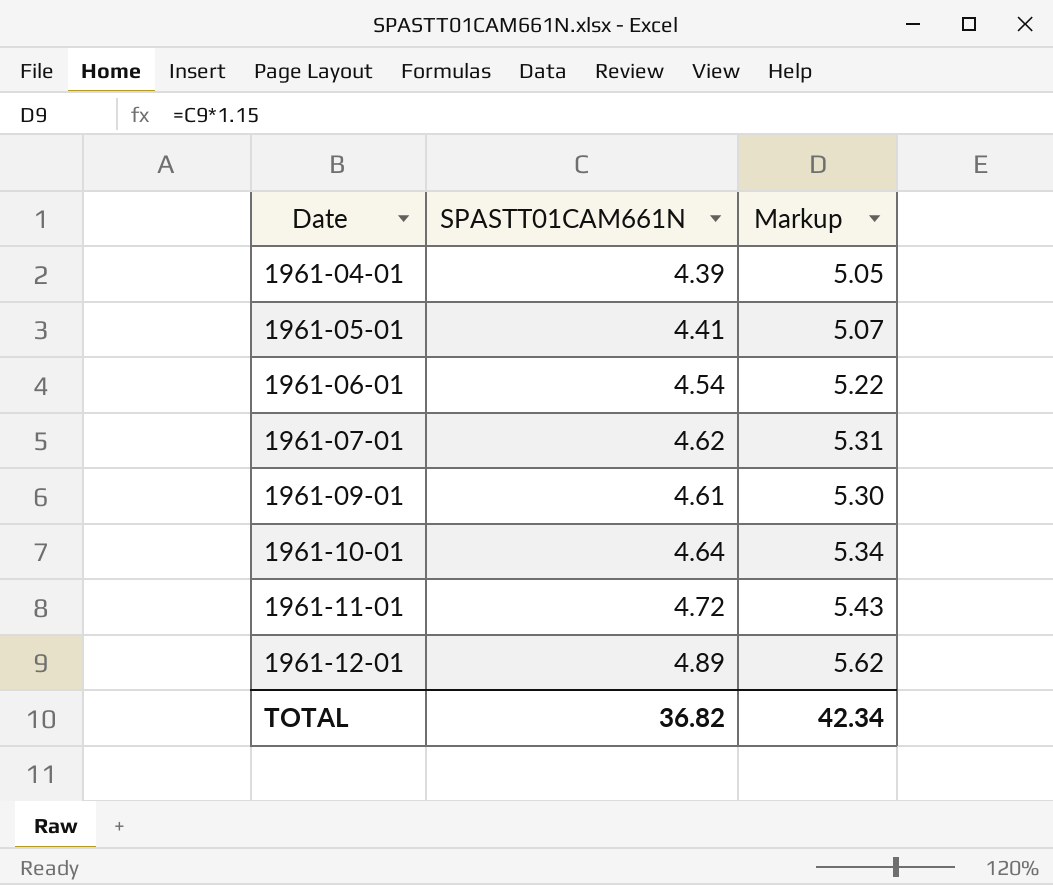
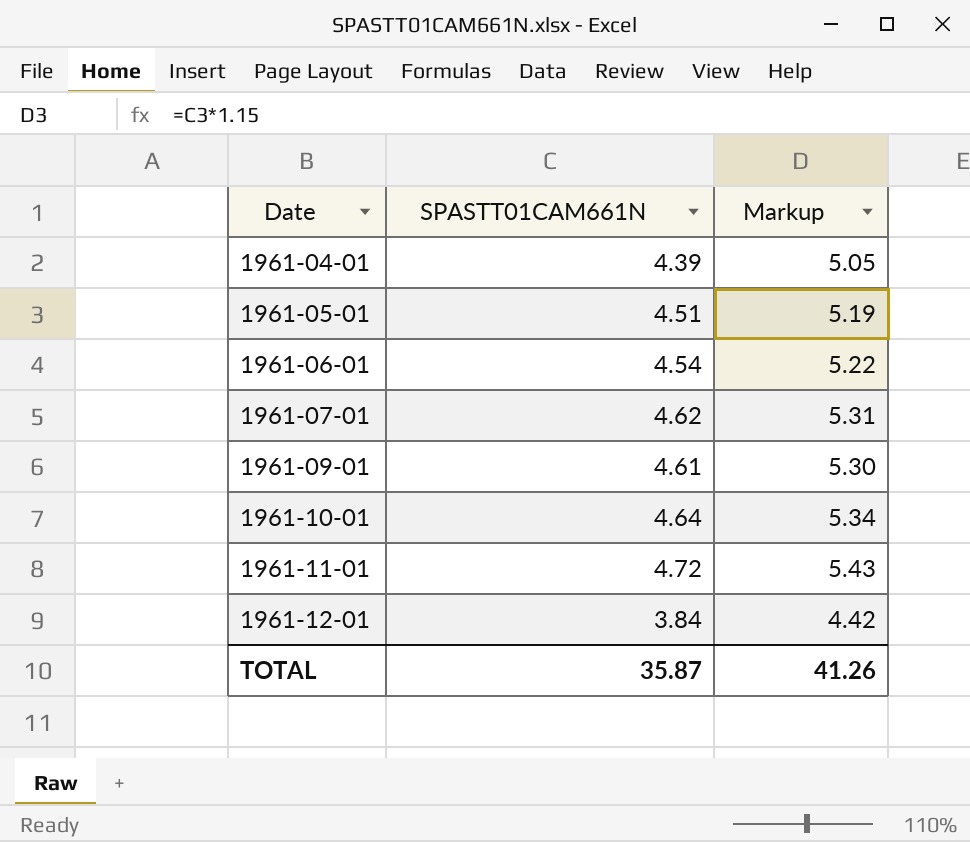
1961-05-01 | SPASTT01CAM661N: 4.41 -> 4.51
1961-05-01 | Markup: 5.07 -> 5.19
1961-12-01 | SPASTT01CAM661N: 4.89 -> 3.84
1961-12-01 | Markup: 5.62 -> 4.42
TOTAL | SPASTT01CAM661N: 36.82 -> 35.87
TOTAL | Markup: 42.34 -> 41.26

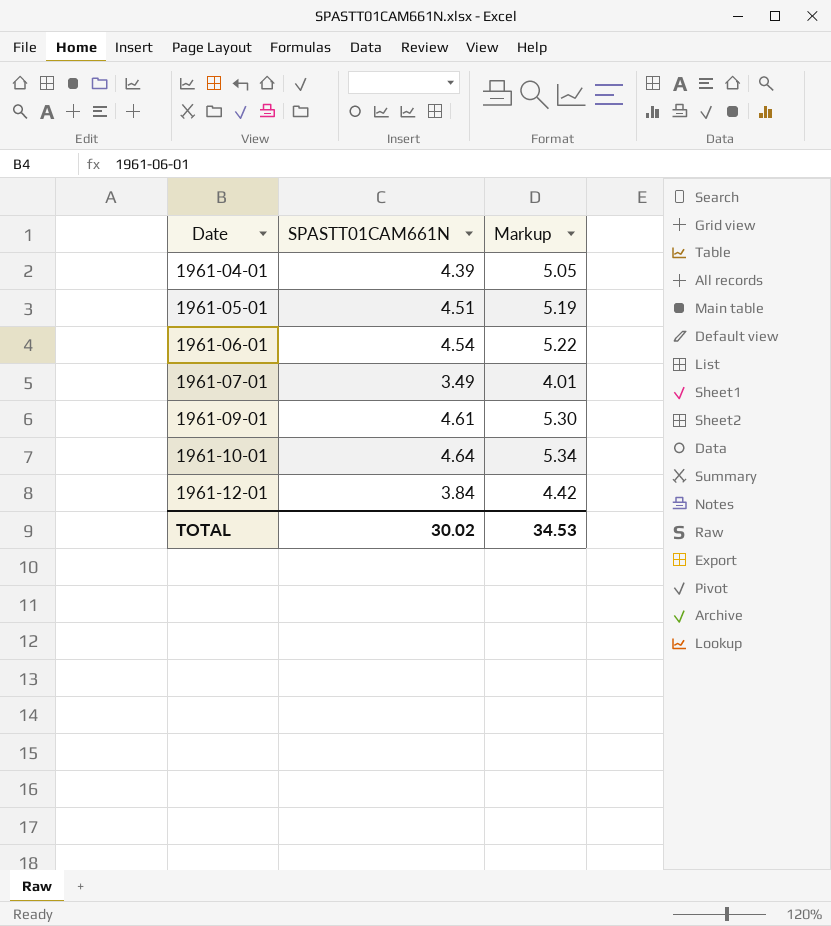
row 1961-11-01: 4.72 | 5.43 -> none
1961-07-01 | SPASTT01CAM661N: 4.62 -> 3.49
1961-07-01 | Markup: 5.31 -> 4.01
TOTAL | SPASTT01CAM661N: 35.87 -> 30.02
TOTAL | Markup: 41.26 -> 34.53

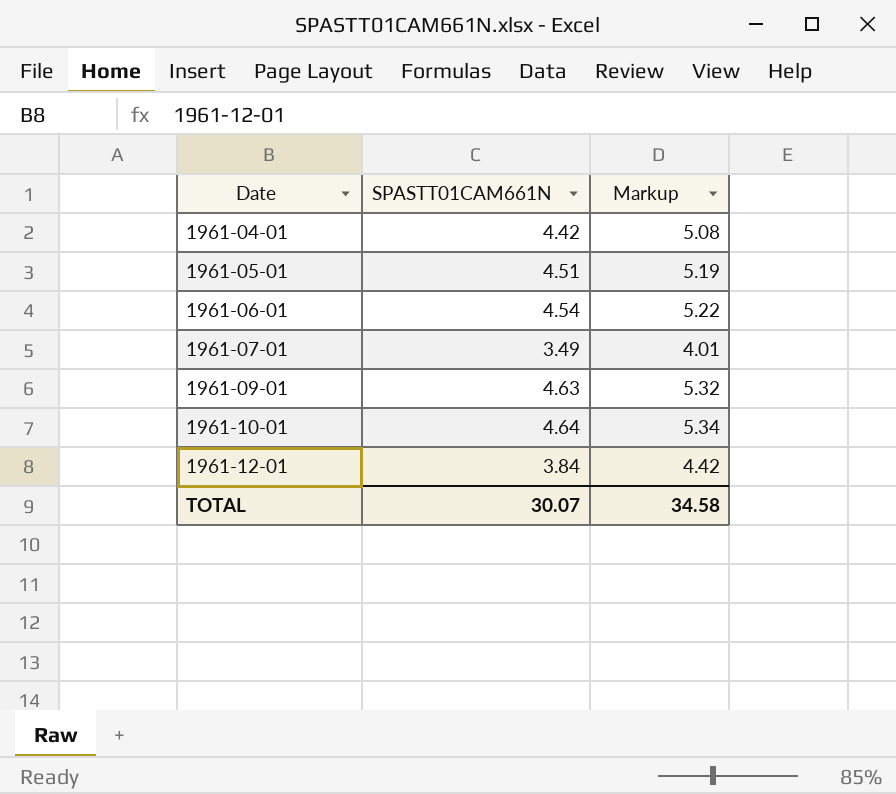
1961-04-01 | SPASTT01CAM661N: 4.39 -> 4.42
1961-04-01 | Markup: 5.05 -> 5.08
1961-09-01 | SPASTT01CAM661N: 4.61 -> 4.63
1961-09-01 | Markup: 5.30 -> 5.32
TOTAL | SPASTT01CAM661N: 30.02 -> 30.07
TOTAL | Markup: 34.53 -> 34.58

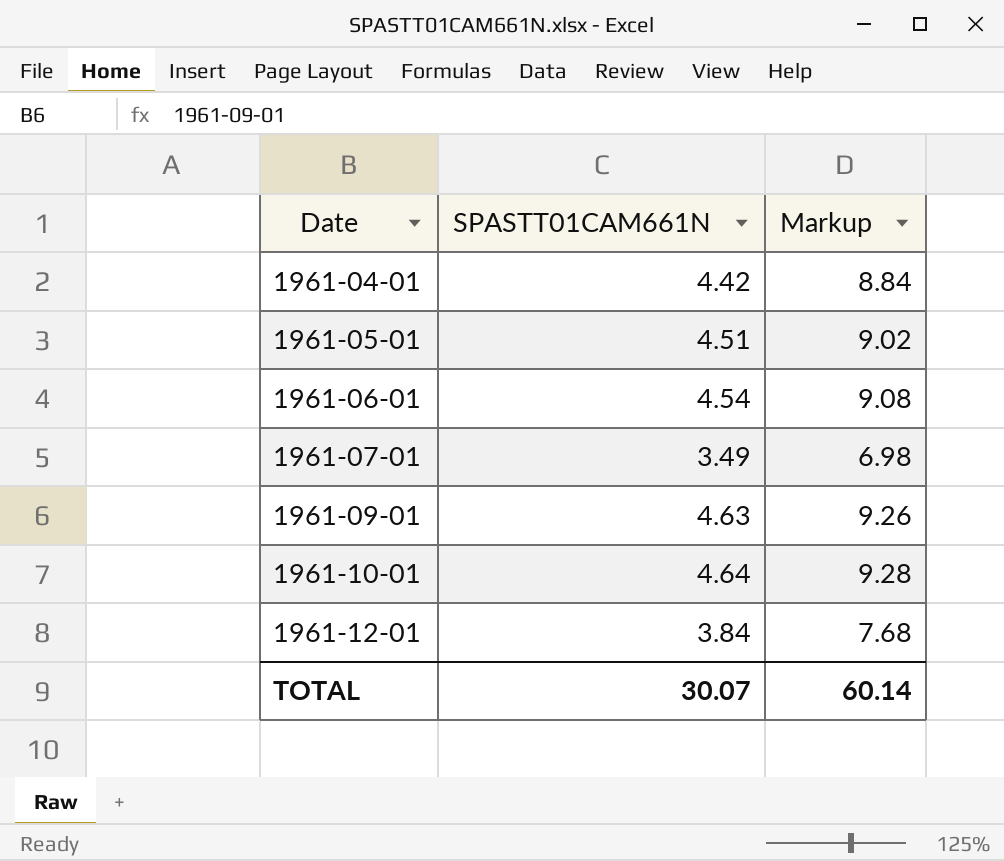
column Markup | formula: [SPASTT01CAM661N] * 1.15 -> [SPASTT01CAM661N] * 2
TOTAL | Markup: 34.58 -> 60.14

